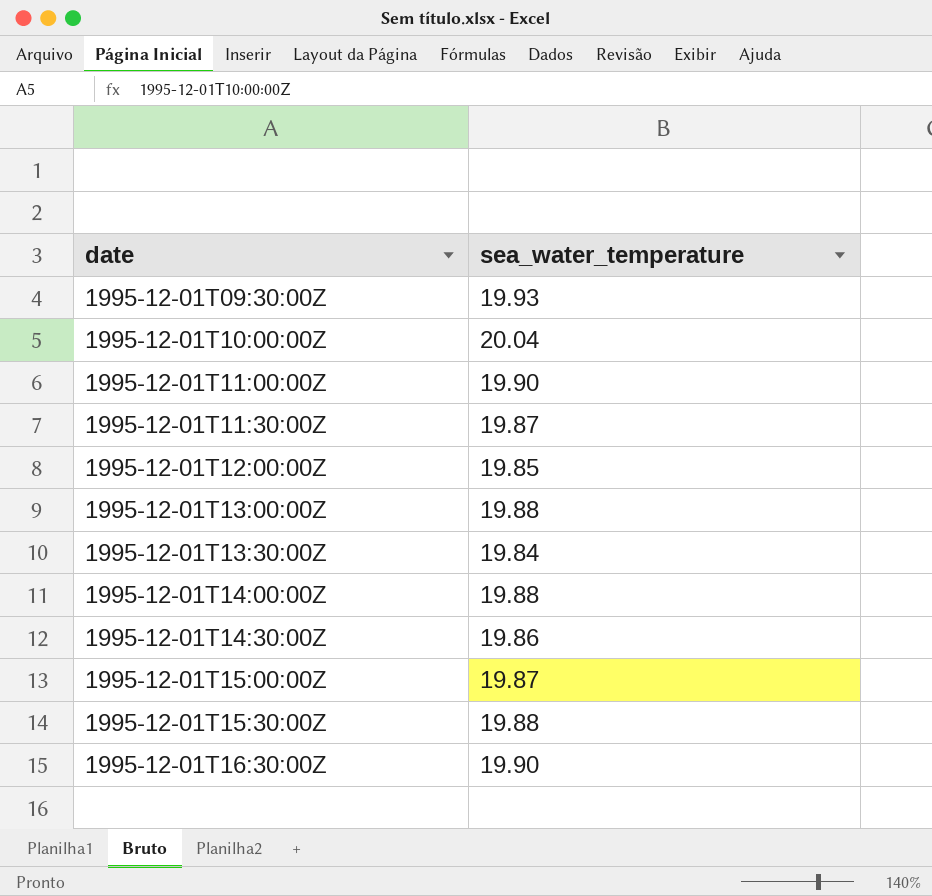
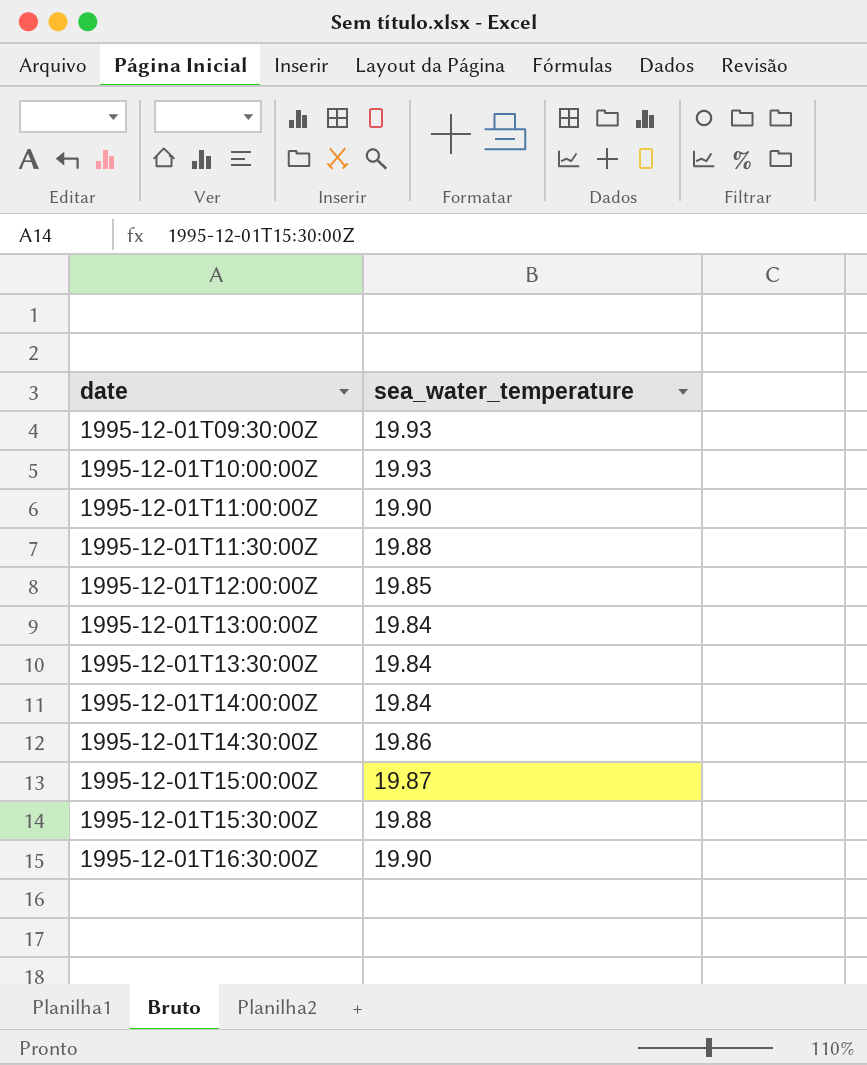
1995-12-01T10:00:00Z | sea_water_temperature: 20.04 -> 19.93
1995-12-01T11:30:00Z | sea_water_temperature: 19.87 -> 19.88
1995-12-01T13:00:00Z | sea_water_temperature: 19.88 -> 19.84
1995-12-01T14:00:00Z | sea_water_temperature: 19.88 -> 19.84

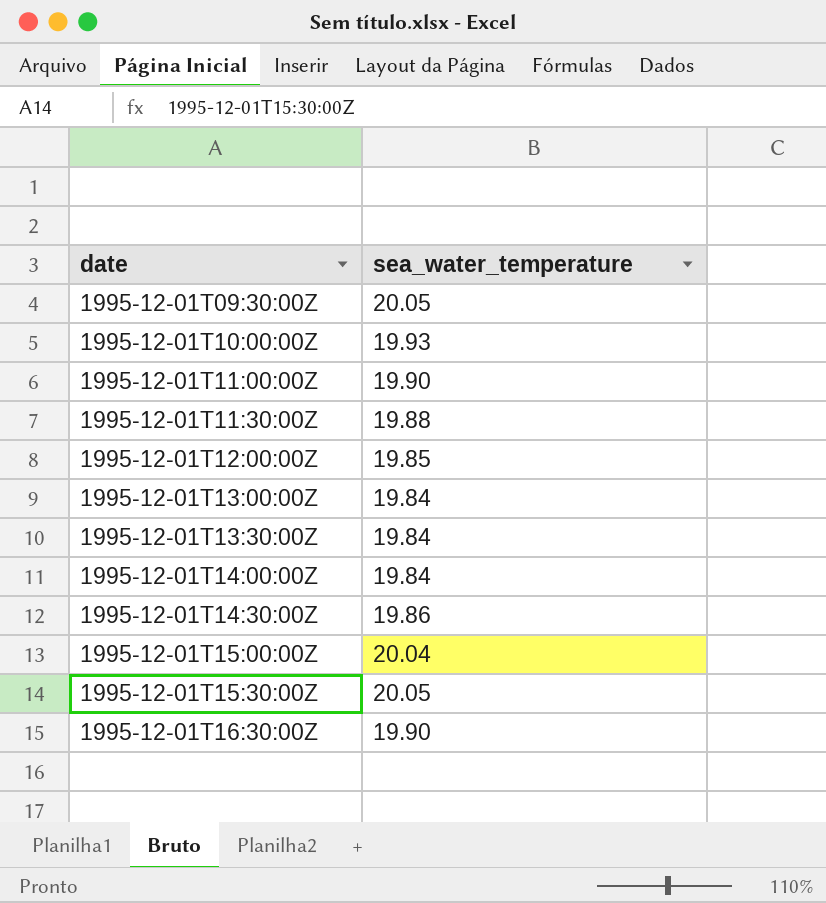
1995-12-01T09:30:00Z | sea_water_temperature: 19.93 -> 20.05
1995-12-01T15:00:00Z | sea_water_temperature: 19.87 -> 20.04
1995-12-01T15:30:00Z | sea_water_temperature: 19.88 -> 20.05

